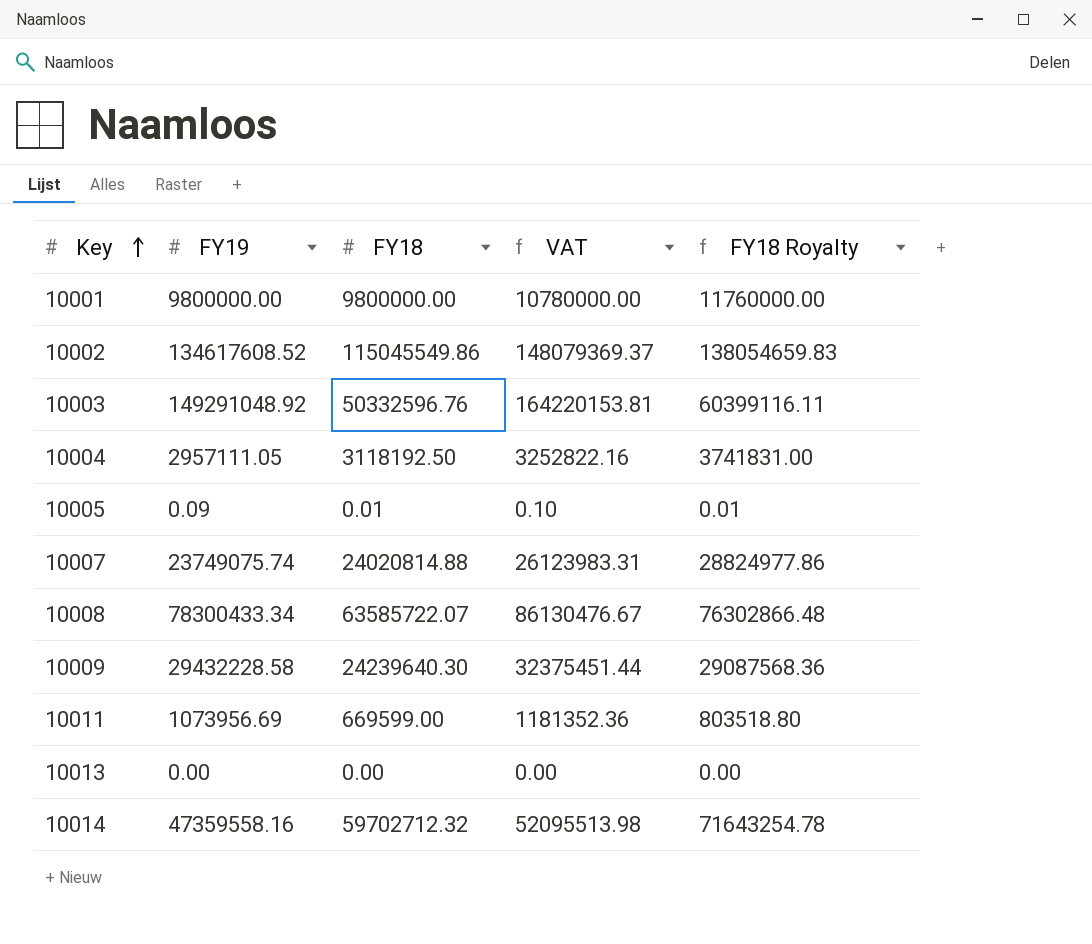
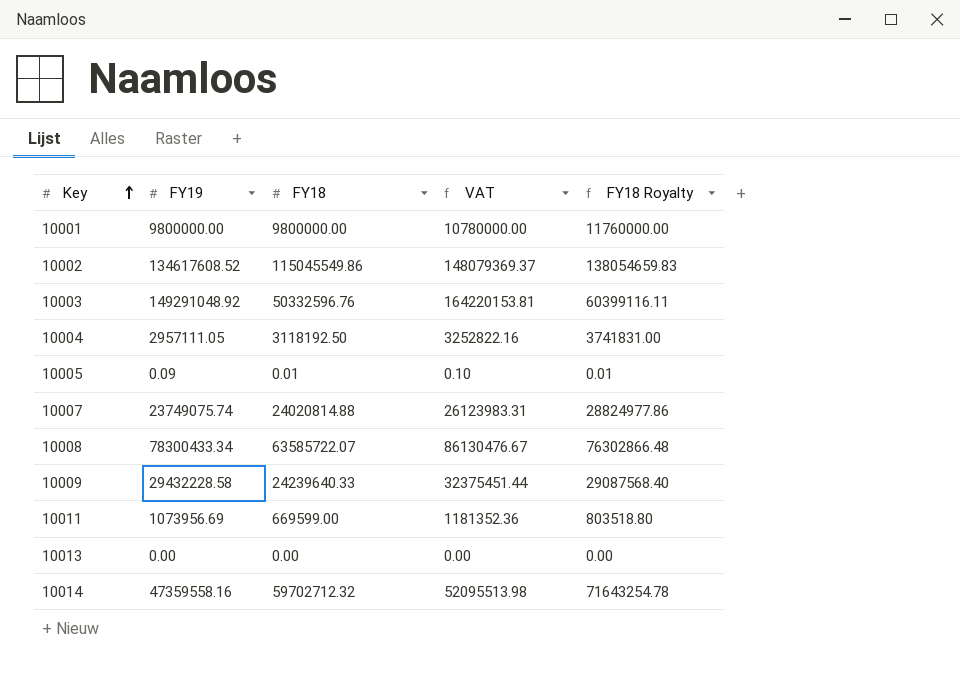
10009 | FY18: 24239640.30 -> 24239640.33
10009 | FY18 Royalty: 29087568.36 -> 29087568.40

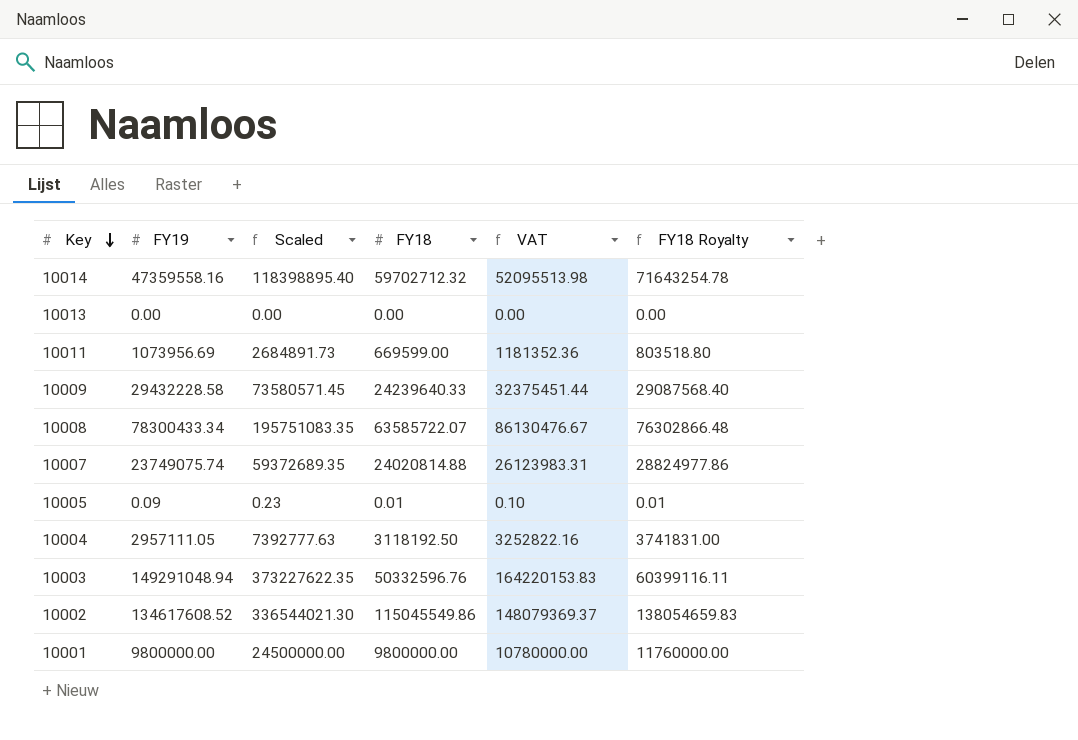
row order: Key ascending -> Key descending
column Scaled | formula: none -> [FY19] * 2.5
10003 | FY19: 149291048.92 -> 149291048.94
10003 | VAT: 164220153.81 -> 164220153.83

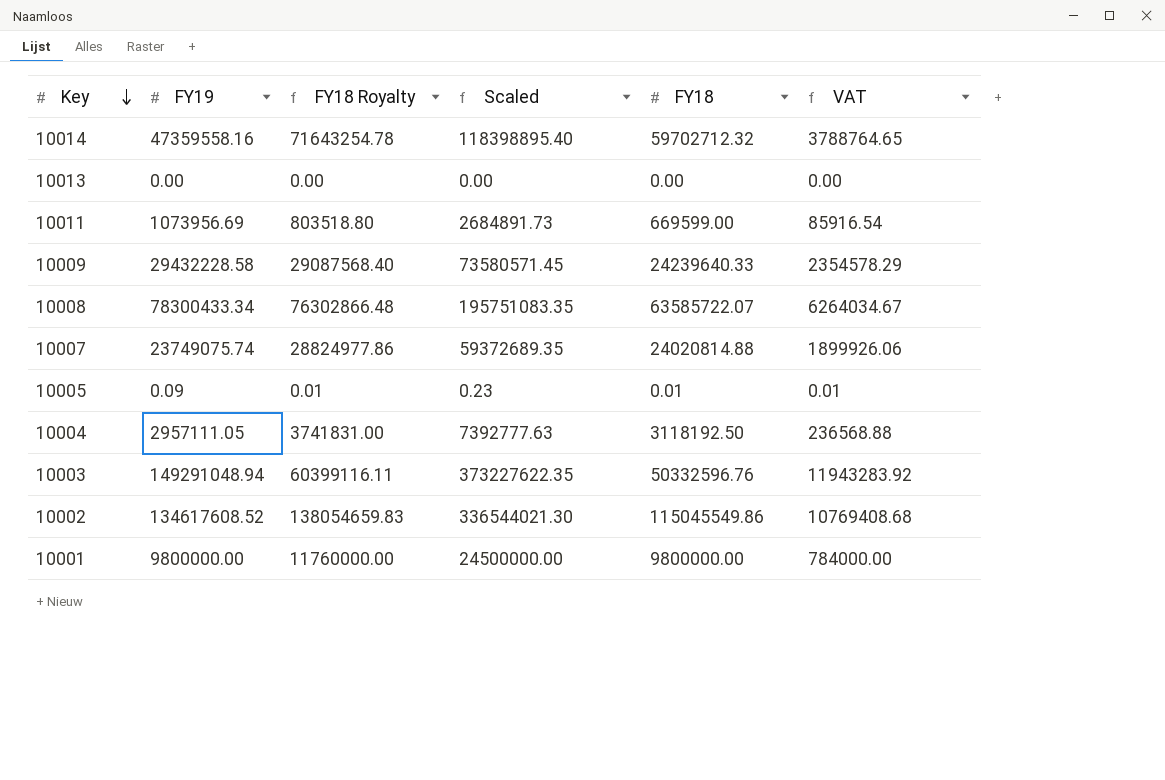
column FY18 Royalty | position: 6 -> 3
column VAT | formula: [FY19] * 1.1 -> [FY19] * 0.08

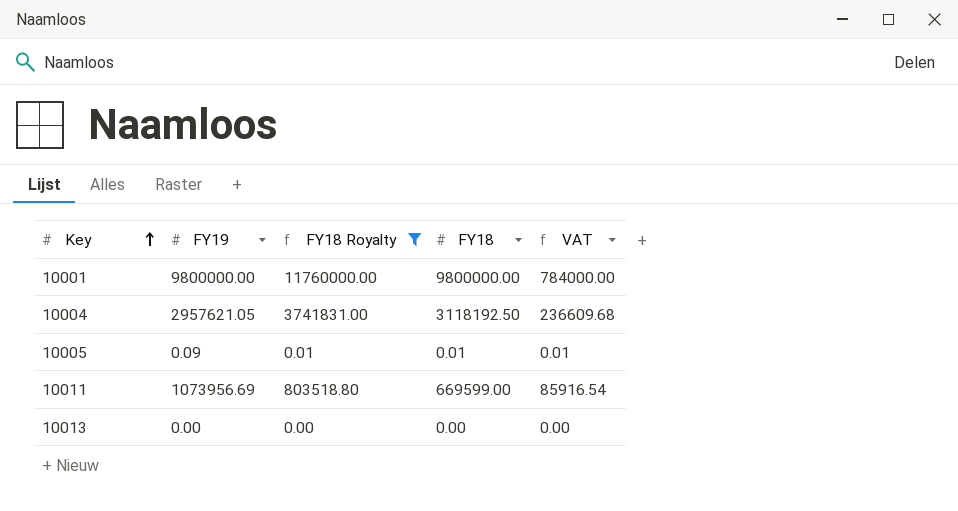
filter: none -> FY18 Royalty <= 11760000.00
row order: Key descending -> Key ascending
column Scaled | formula: [FY19] * 2.5 -> none
10004 | FY19: 2957111.05 -> 2957621.05
10004 | VAT: 236568.88 -> 236609.68

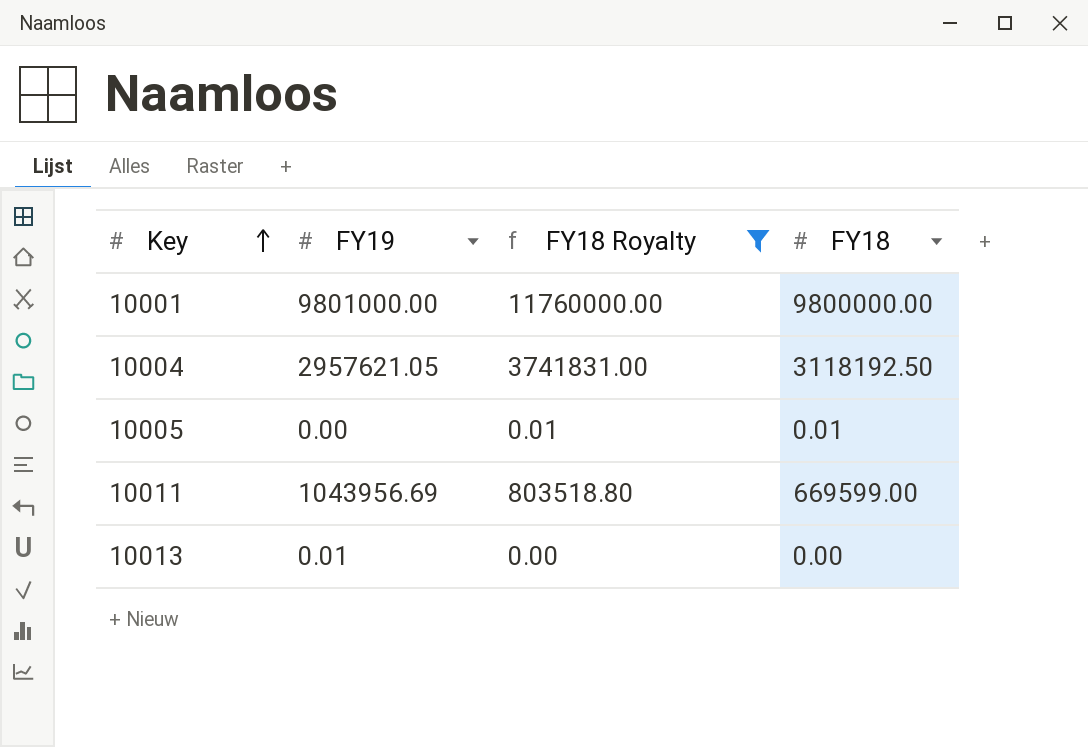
column VAT | formula: [FY19] * 0.08 -> none
10001 | FY19: 9800000.00 -> 9801000.00
10005 | FY19: 0.09 -> 0.00
10011 | FY19: 1073956.69 -> 1043956.69
10013 | FY19: 0.00 -> 0.01

